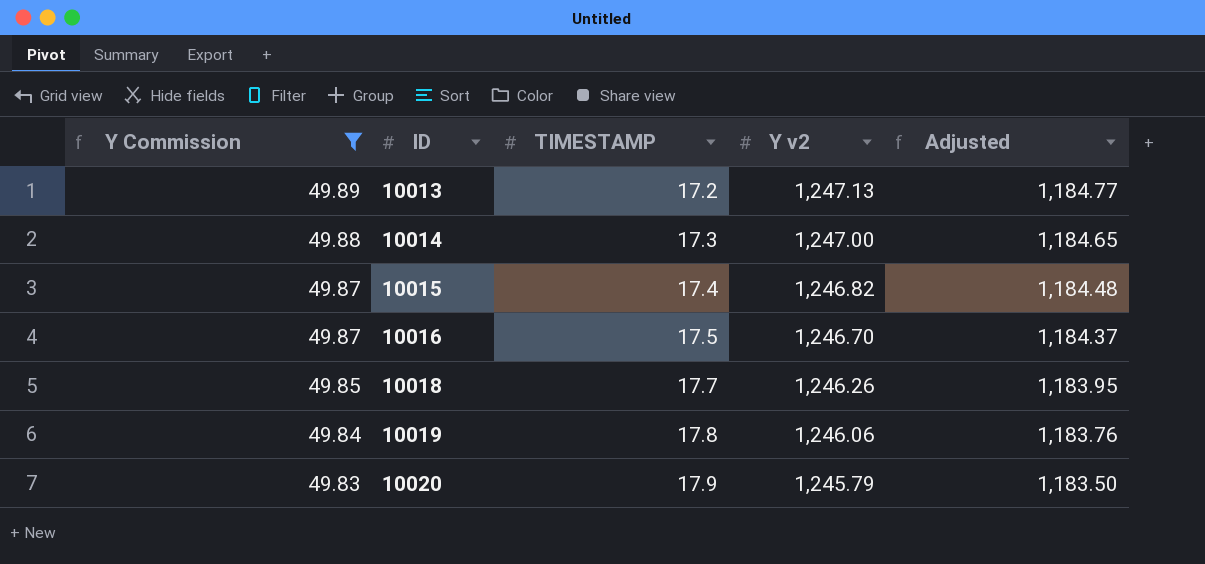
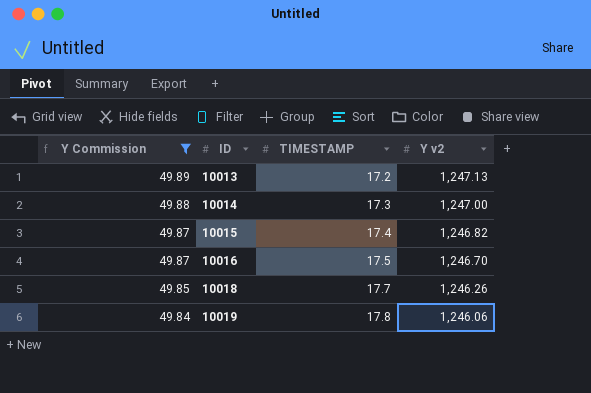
column Adjusted | formula: [Y v2] * 0.95 -> none
row 10020: 49.83 | 17.9 | 1,245.79 | 1,183.50 -> none

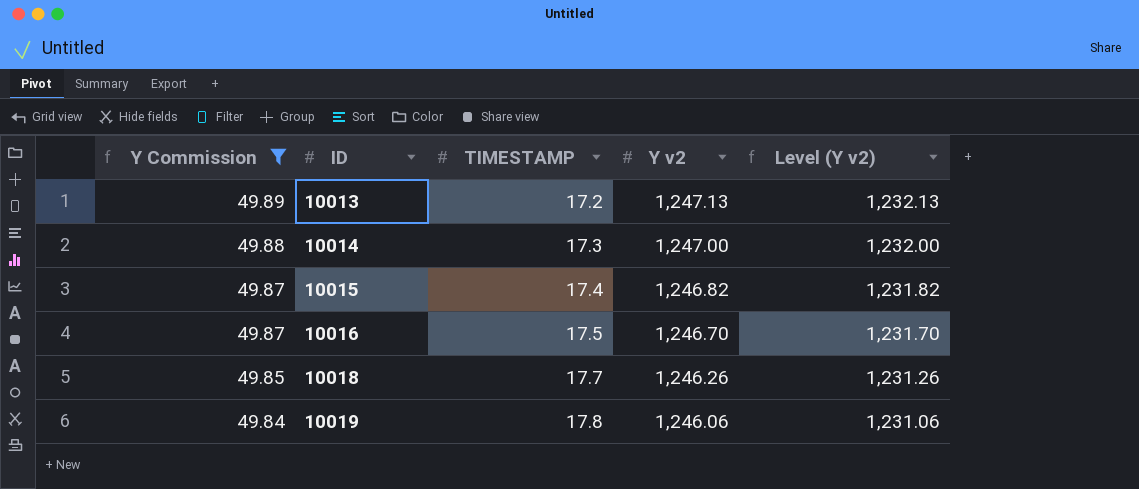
column Level (Y v2) | formula: none -> [Y v2] - 15

